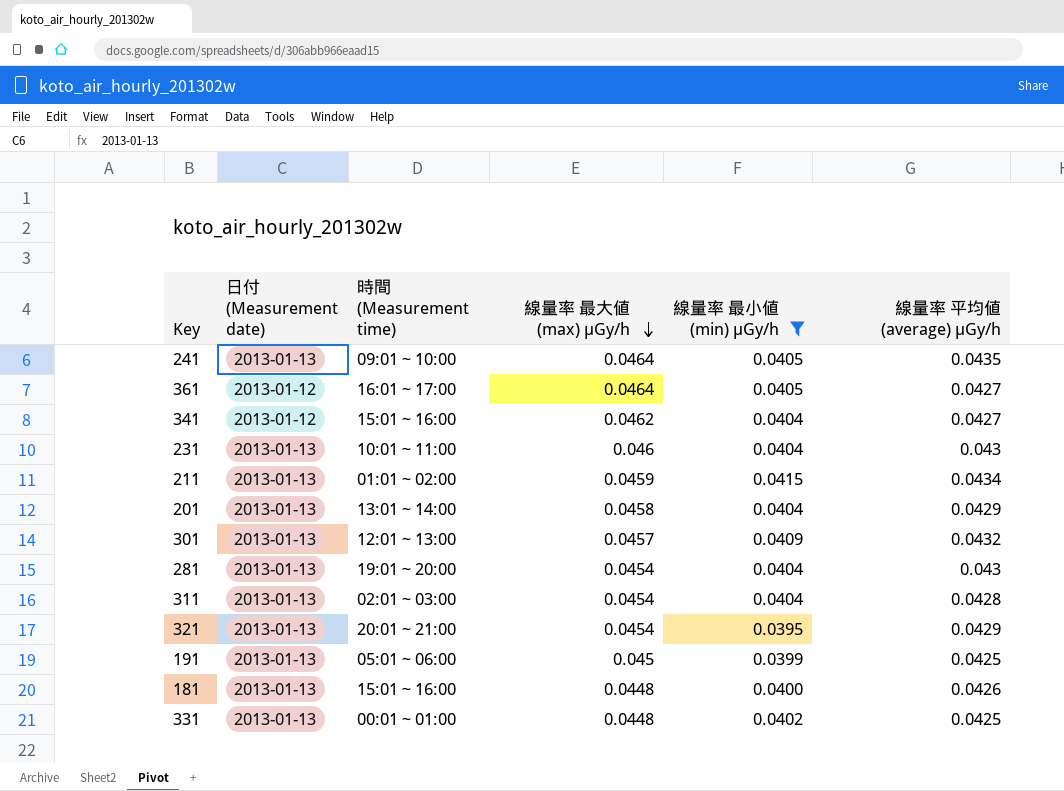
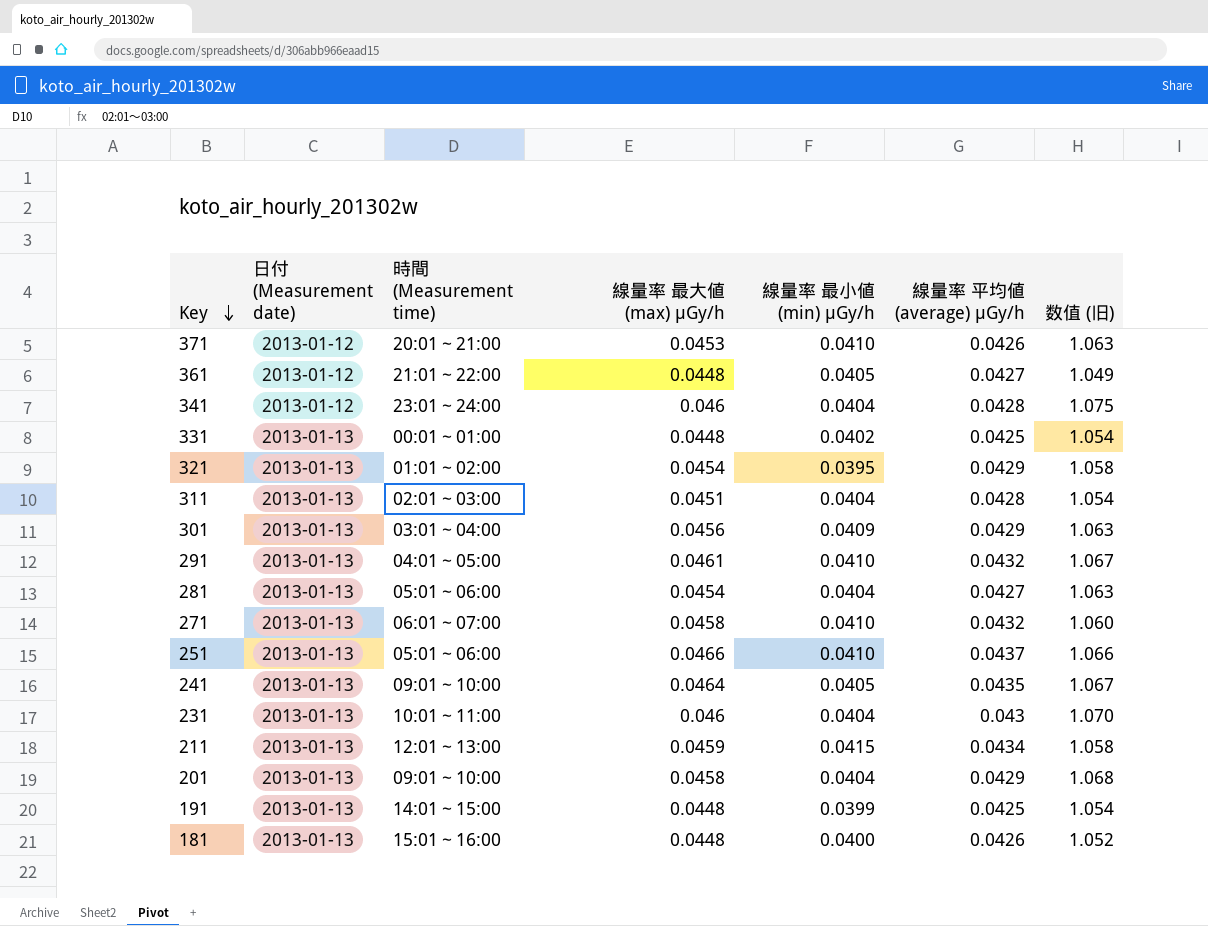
filter: 線量率 最小値 (min) μGy/h != 0.0410 -> none
row order: 線量率 最大値 (max) μGy/h descending -> Key descending
column 数值 (旧) | formula: none -> [線量率 最大値 (max) μGy/h] / [線量率 平均値 (average) μGy/h]
361 | 時間 (Measurement time): 16:01～17:00 -> 21:01～22:00
361 | 線量率 最大値 (max) μGy/h: 0.0464 -> 0.0448
341 | 時間 (Measurement time): 15:01～16:00 -> 23:01～24:00
341 | 線量率 最大値 (max) μGy/h: 0.0462 -> 0.046
341 | 線量率 平均値 (average) μGy/h: 0.0427 -> 0.0428
321 | 時間 (Measurement time): 20:01～21:00 -> 01:01～02:00
311 | 線量率 最大値 (max) μGy/h: 0.0454 -> 0.0451
301 | 時間 (Measurement time): 12:01～13:00 -> 03:01～04:00
301 | 線量率 最大値 (max) μGy/h: 0.0457 -> 0.0456
301 | 線量率 平均値 (average) μGy/h: 0.0432 -> 0.0429
281 | 時間 (Measurement time): 19:01～20:00 -> 05:01～06:00
281 | 線量率 平均値 (average) μGy/h: 0.043 -> 0.0427
211 | 時間 (Measurement time): 01:01～02:00 -> 12:01～13:00
201 | 時間 (Measurement time): 13:01～14:00 -> 09:01～10:00
191 | 時間 (Measurement time): 05:01～06:00 -> 14:01～15:00
191 | 線量率 最大値 (max) μGy/h: 0.045 -> 0.0448

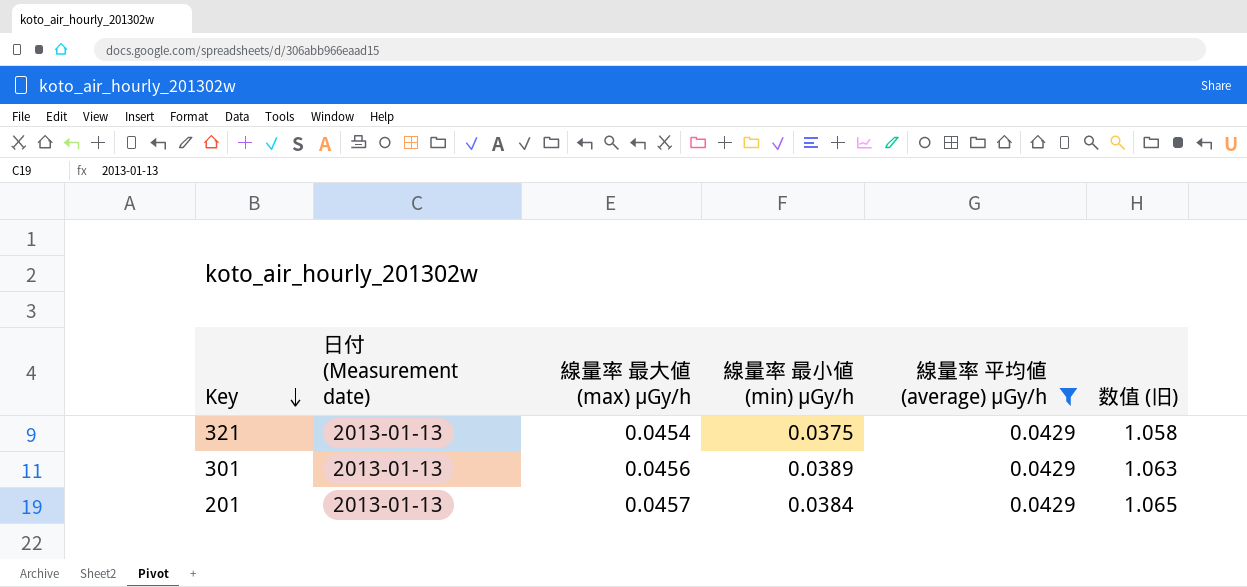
filter: none -> 線量率 平均値 (average) μGy/h = 0.0429
column 時間 (Measurement time) | position: 3 -> none
321 | 線量率 最小値 (min) μGy/h: 0.0395 -> 0.0375
301 | 線量率 最小値 (min) μGy/h: 0.0409 -> 0.0389
201 | 線量率 最大値 (max) μGy/h: 0.0458 -> 0.0457
201 | 線量率 最小値 (min) μGy/h: 0.0404 -> 0.0384
201 | 数值 (旧): 1.068 -> 1.065

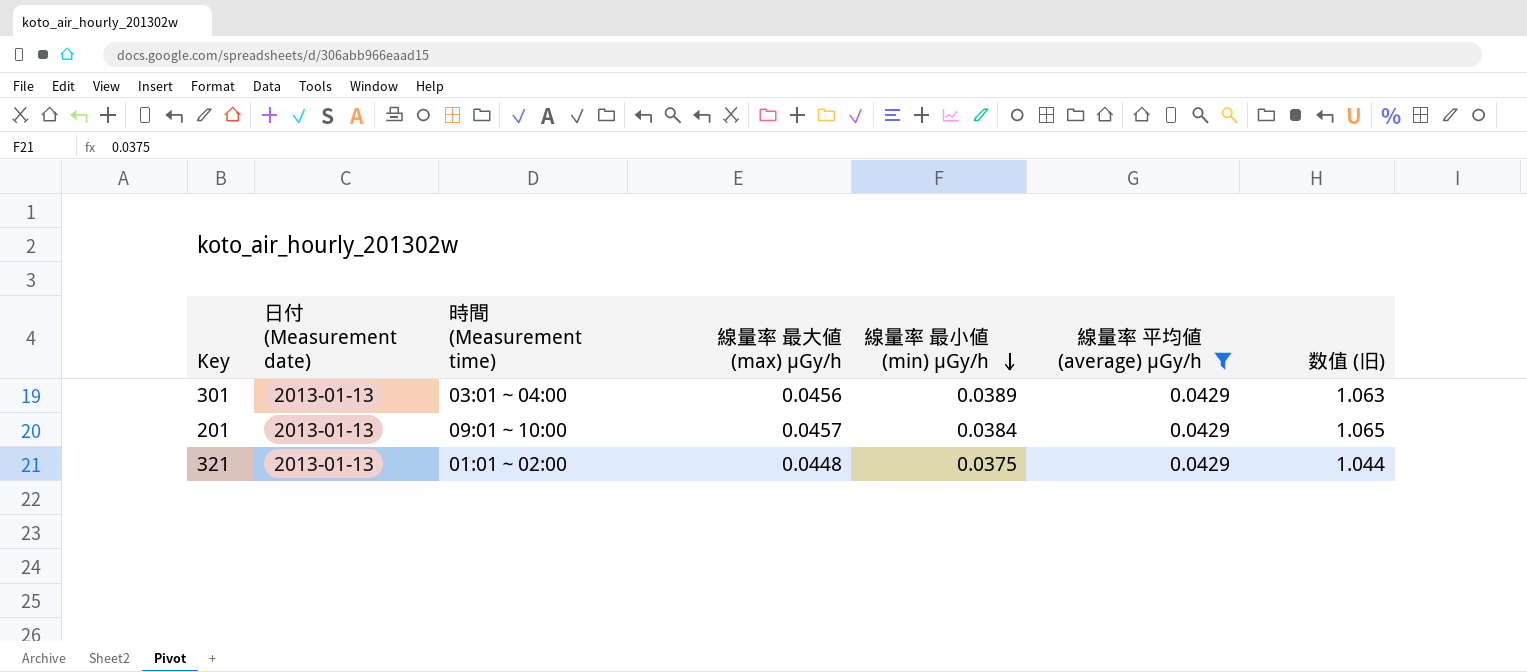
row order: Key descending -> 線量率 最小値 (min) μGy/h descending
column 時間 (Measurement time) | position: none -> 3
321 | 線量率 最大値 (max) μGy/h: 0.0454 -> 0.0448
321 | 数值 (旧): 1.058 -> 1.044

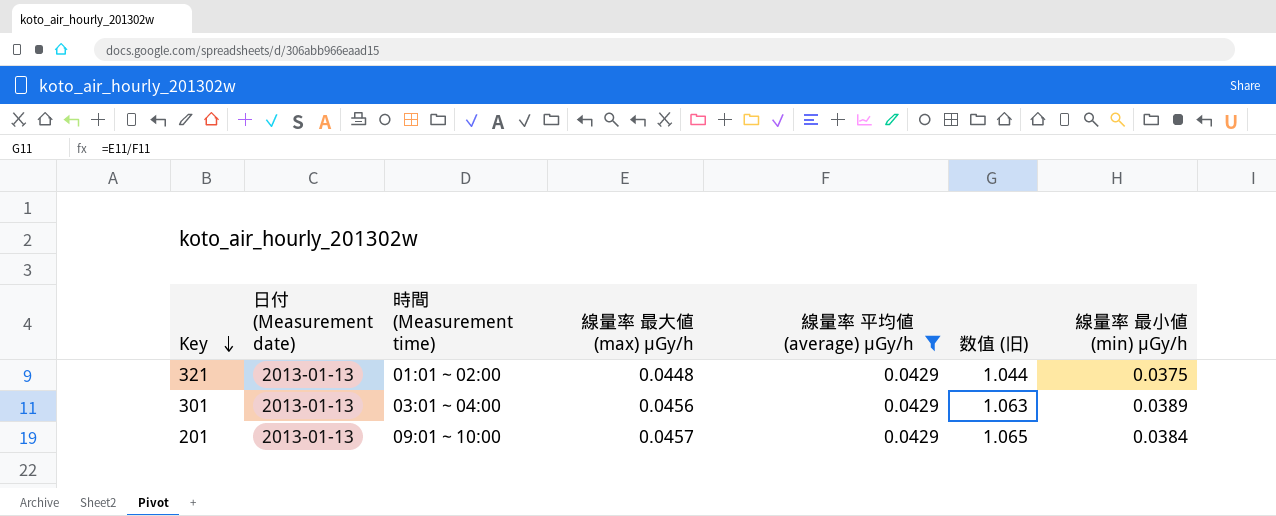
row order: 線量率 最小値 (min) μGy/h descending -> Key descending
column 線量率 最小値 (min) μGy/h | position: 5 -> 7

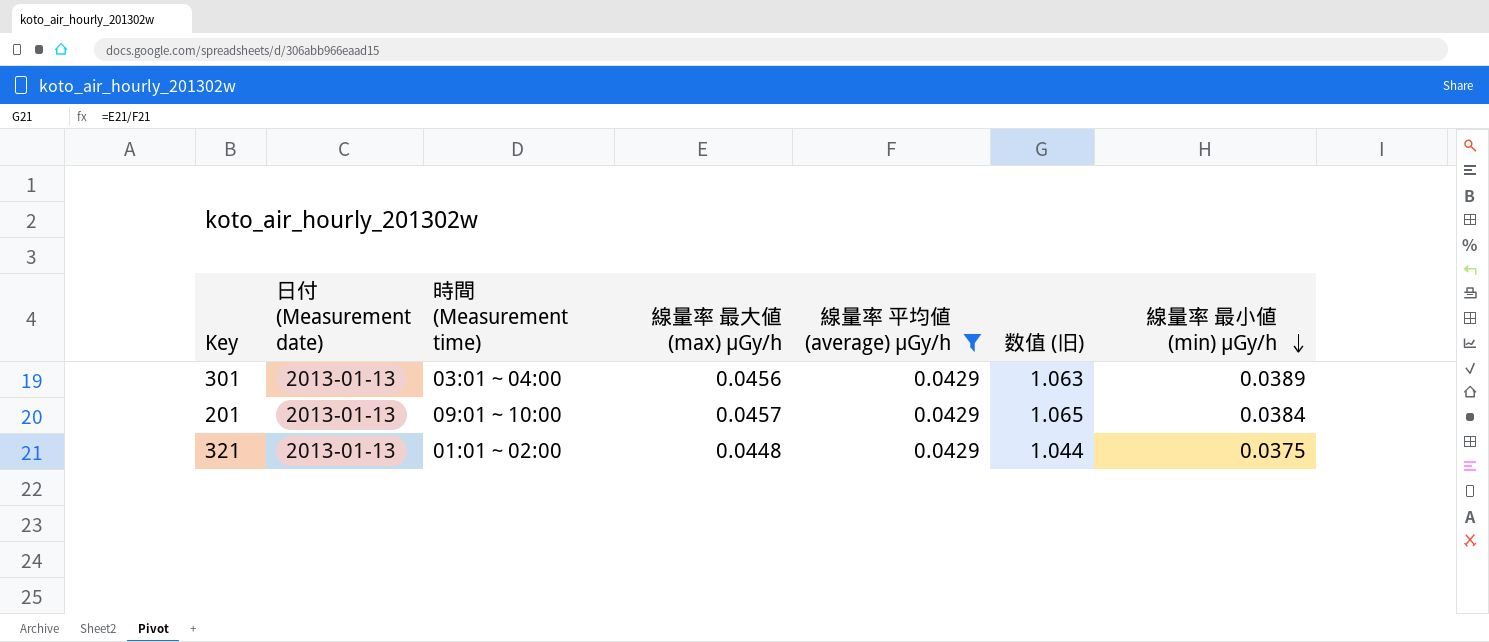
row order: Key descending -> 線量率 最小値 (min) μGy/h descending

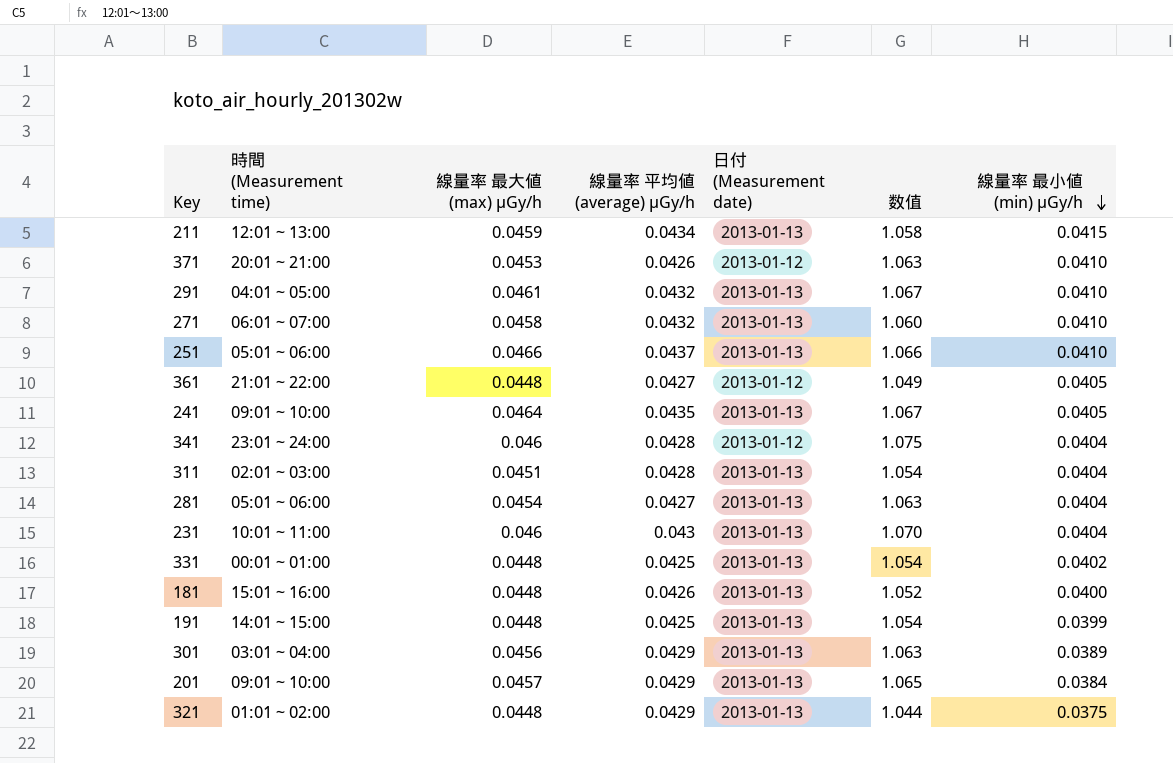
filter: 線量率 平均値 (average) μGy/h = 0.0429 -> none
column 日付 (Measurement date) | position: 2 -> 5
column name: 数值 (旧) -> 数值

